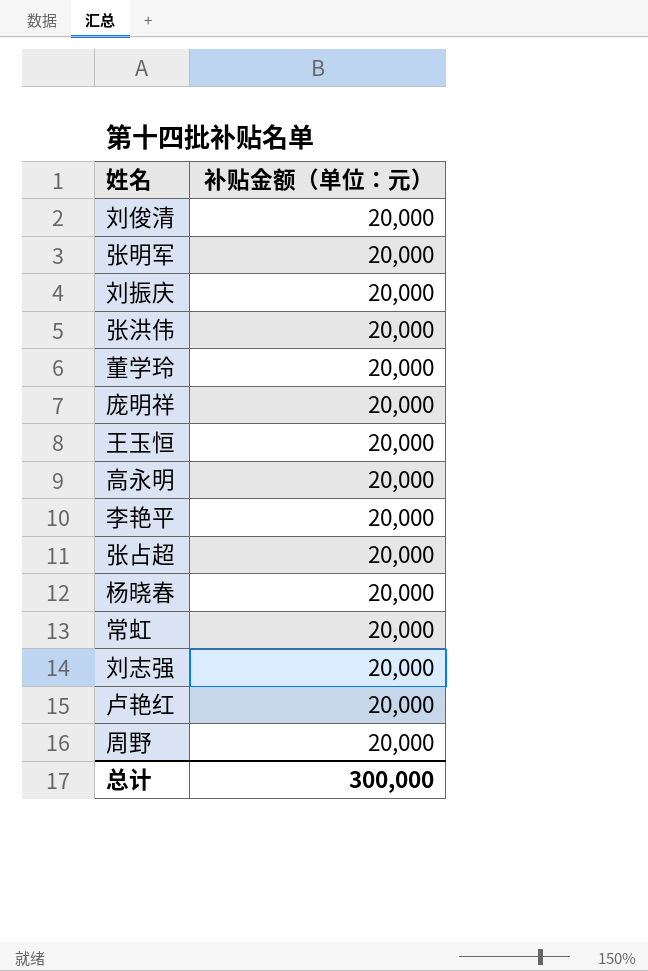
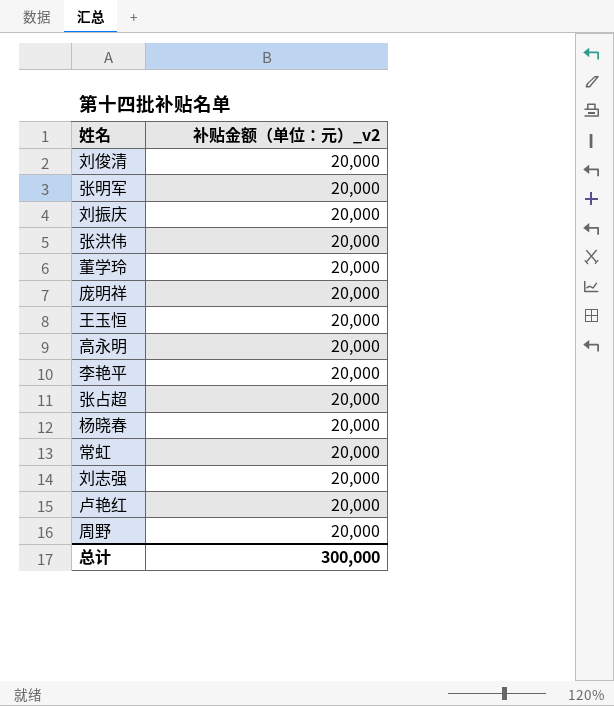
column name: 补贴金额（单位：元） -> 补贴金额（单位：元）_v2

